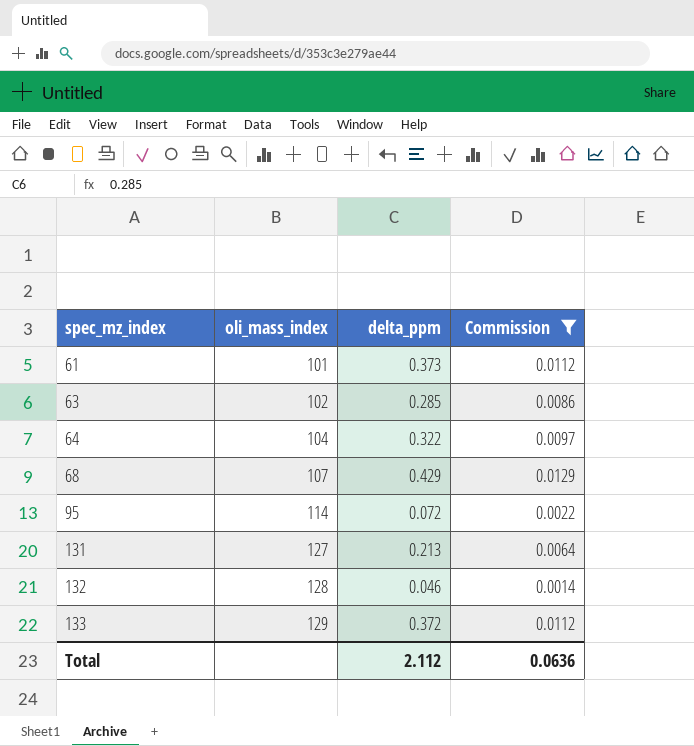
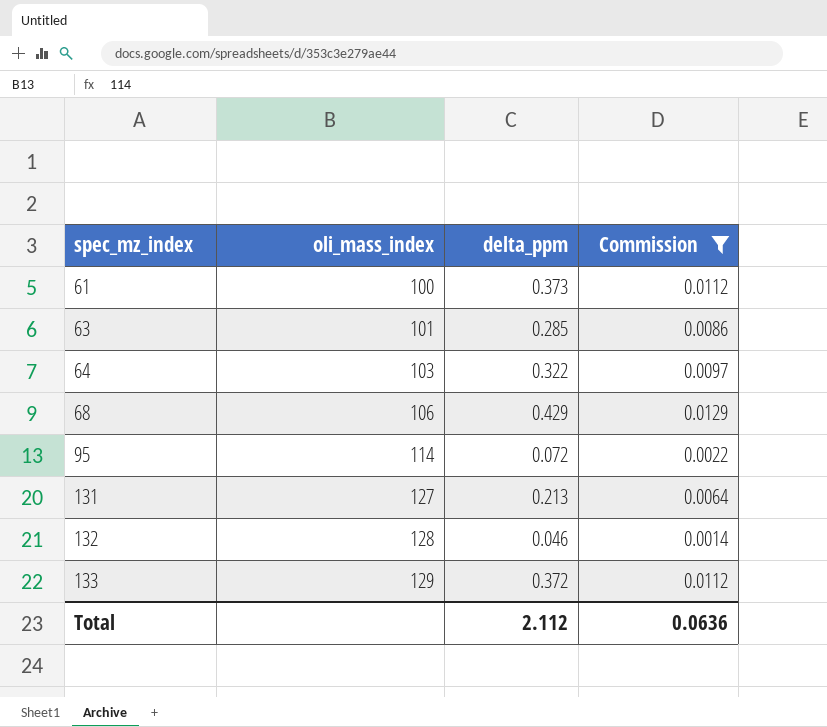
61 | oli_mass_index: 101 -> 100
63 | oli_mass_index: 102 -> 101
64 | oli_mass_index: 104 -> 103
68 | oli_mass_index: 107 -> 106

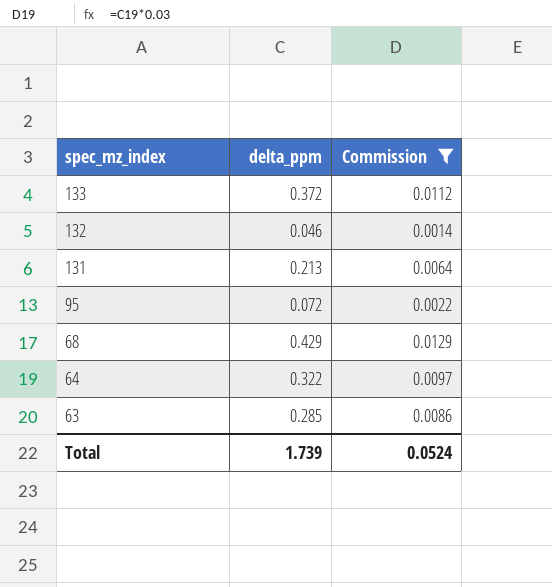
row order: spec_mz_index ascending -> spec_mz_index descending
column oli_mass_index | position: 2 -> none
row 61: 100 | 0.373 | 0.0112 -> none
Total | delta_ppm: 2.112 -> 1.739
Total | Commission: 0.0636 -> 0.0524

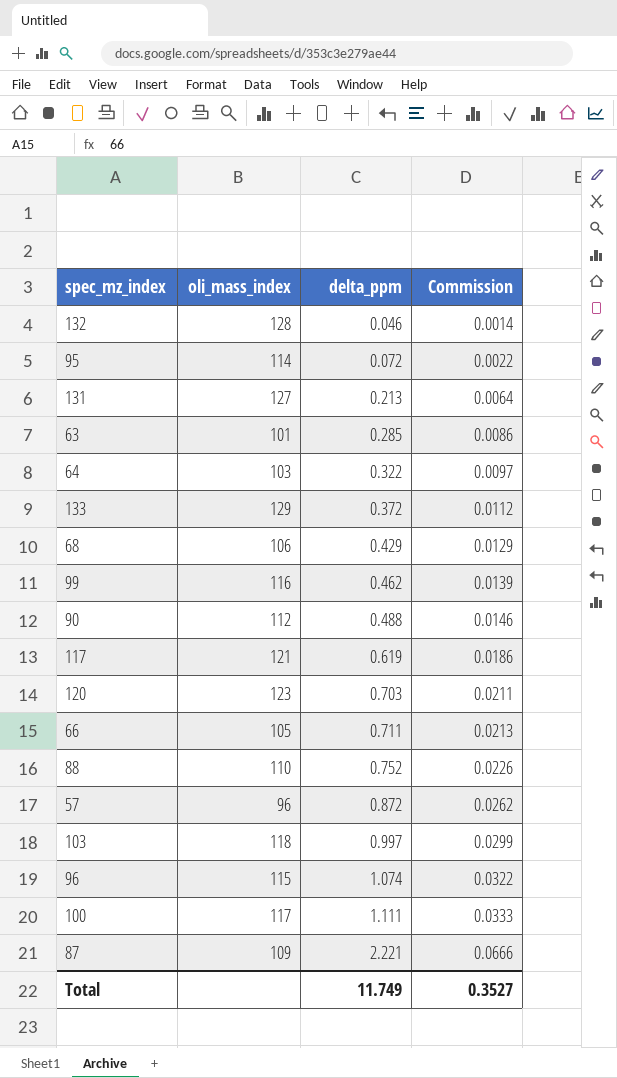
filter: Commission <= 0.0129 -> none
row order: spec_mz_index descending -> delta_ppm ascending
column oli_mass_index | position: none -> 2
Total | delta_ppm: 1.739 -> 11.749
Total | Commission: 0.0524 -> 0.3527

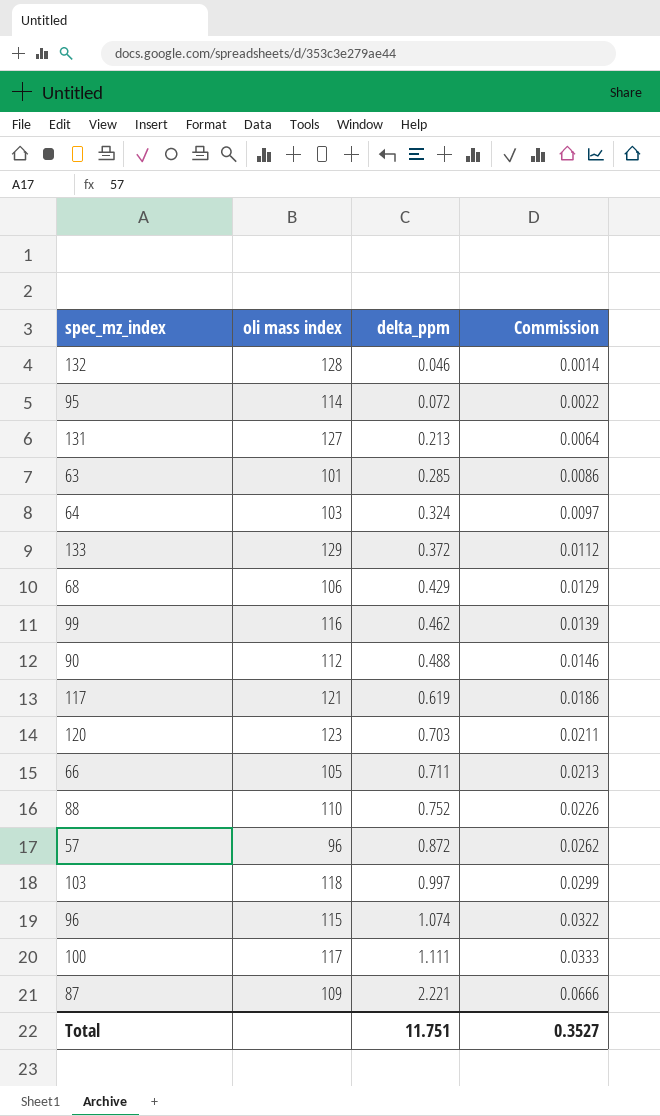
column name: oli_mass_index -> oli mass index
64 | delta_ppm: 0.322 -> 0.324
Total | delta_ppm: 11.749 -> 11.751

